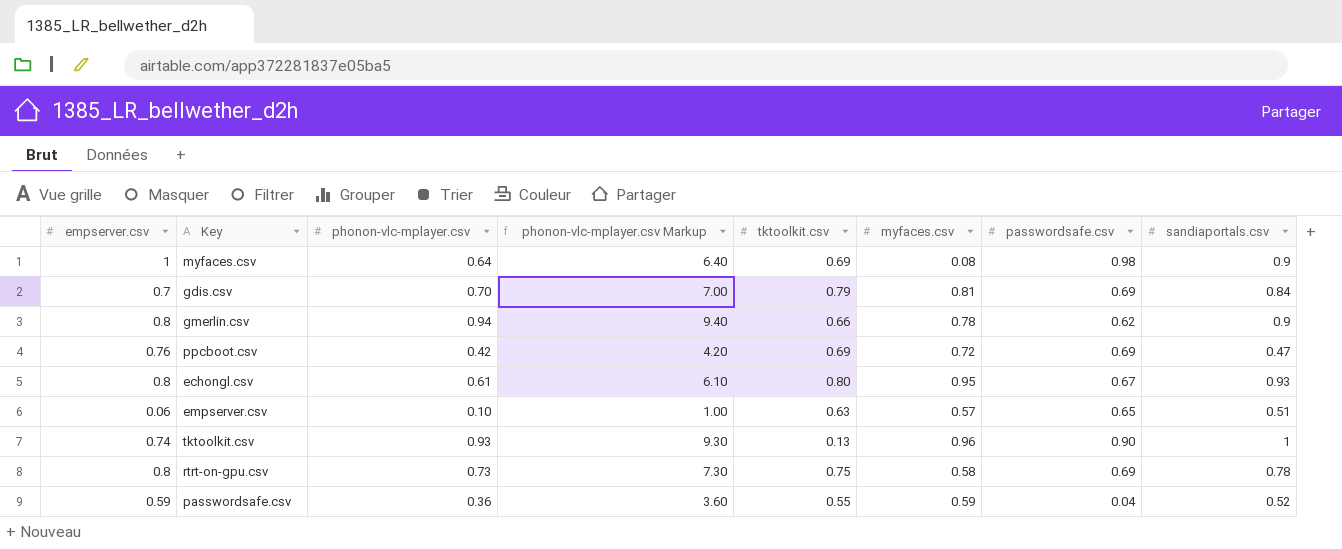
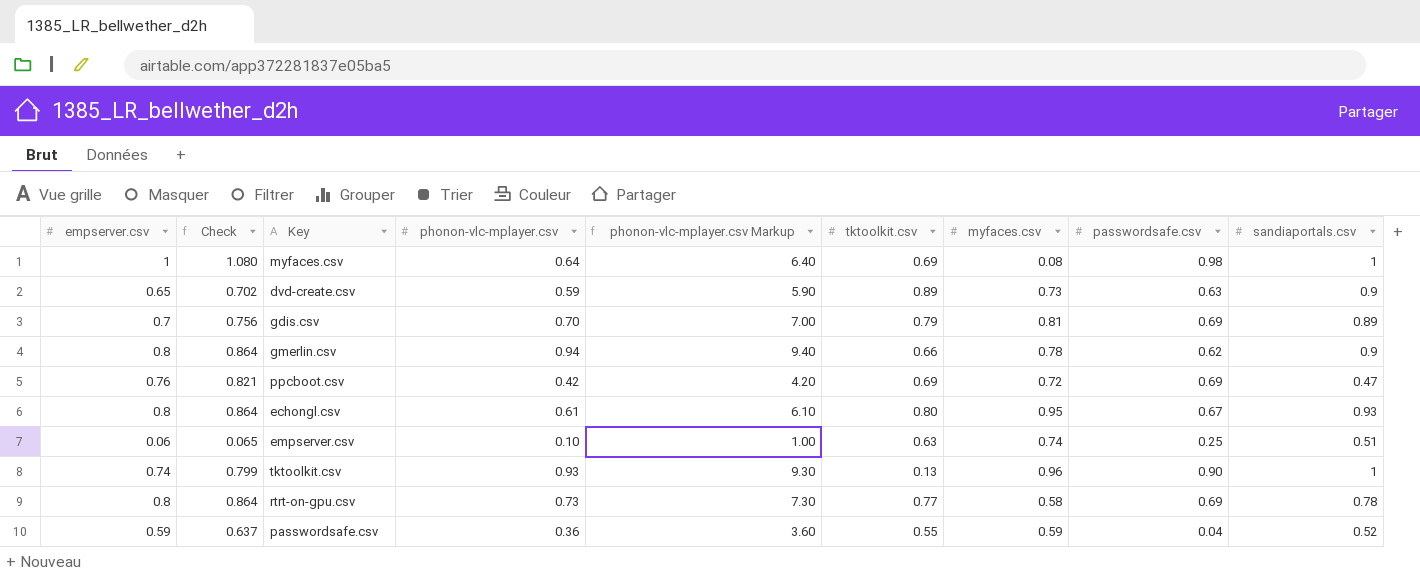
column Check | formula: none -> [empserver.csv] * 1.08
myfaces.csv | sandiaportals.csv: 0.9 -> 1
row dvd-create.csv: none -> 0.65 | 0.702 | 0.59 | 5.90 | 0.89 | 0.73 | 0.63 | 0.9
gdis.csv | sandiaportals.csv: 0.84 -> 0.89
empserver.csv | myfaces.csv: 0.57 -> 0.74
empserver.csv | passwordsafe.csv: 0.65 -> 0.25
rtrt-on-gpu.csv | tktoolkit.csv: 0.75 -> 0.77

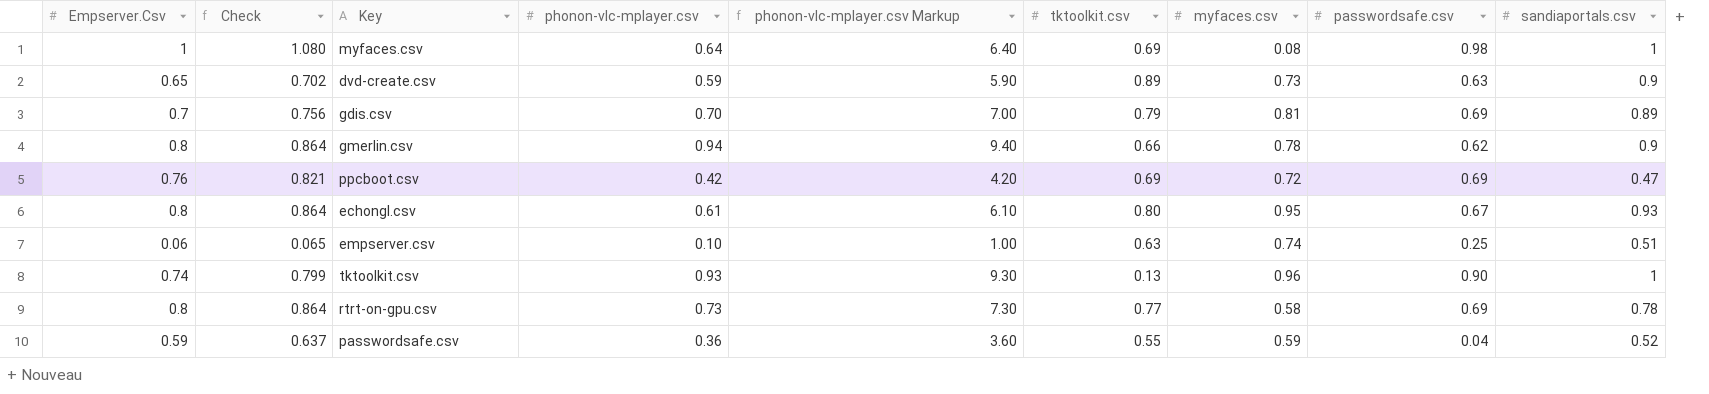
column name: empserver.csv -> Empserver.Csv

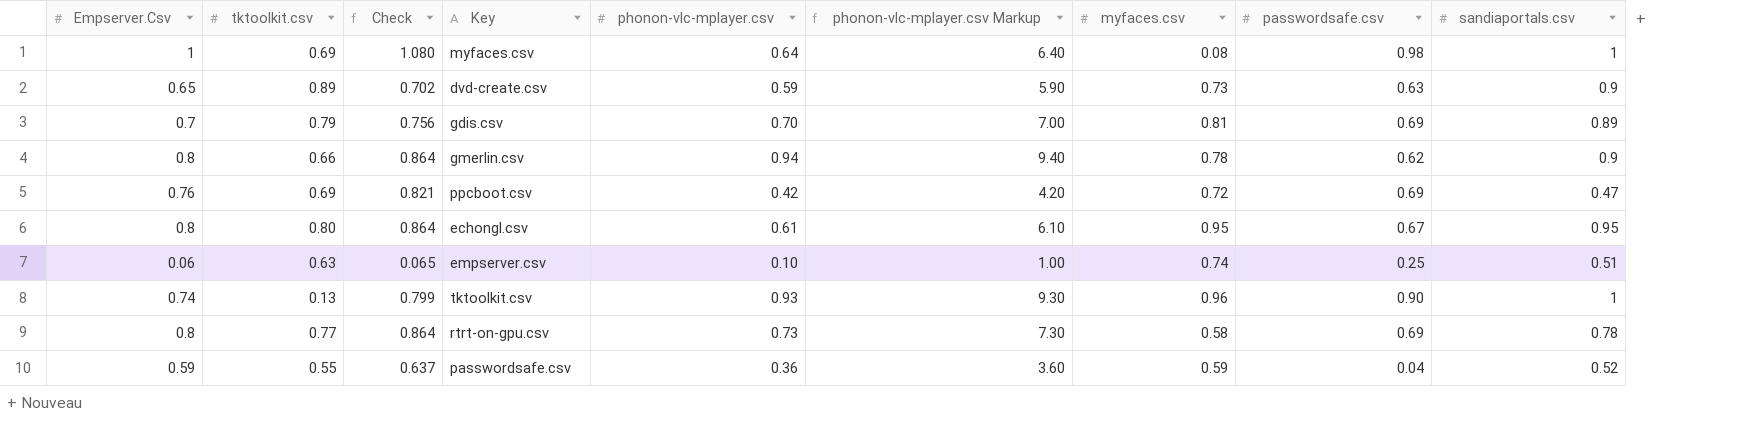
column tktoolkit.csv | position: 6 -> 2
echongl.csv | sandiaportals.csv: 0.93 -> 0.95

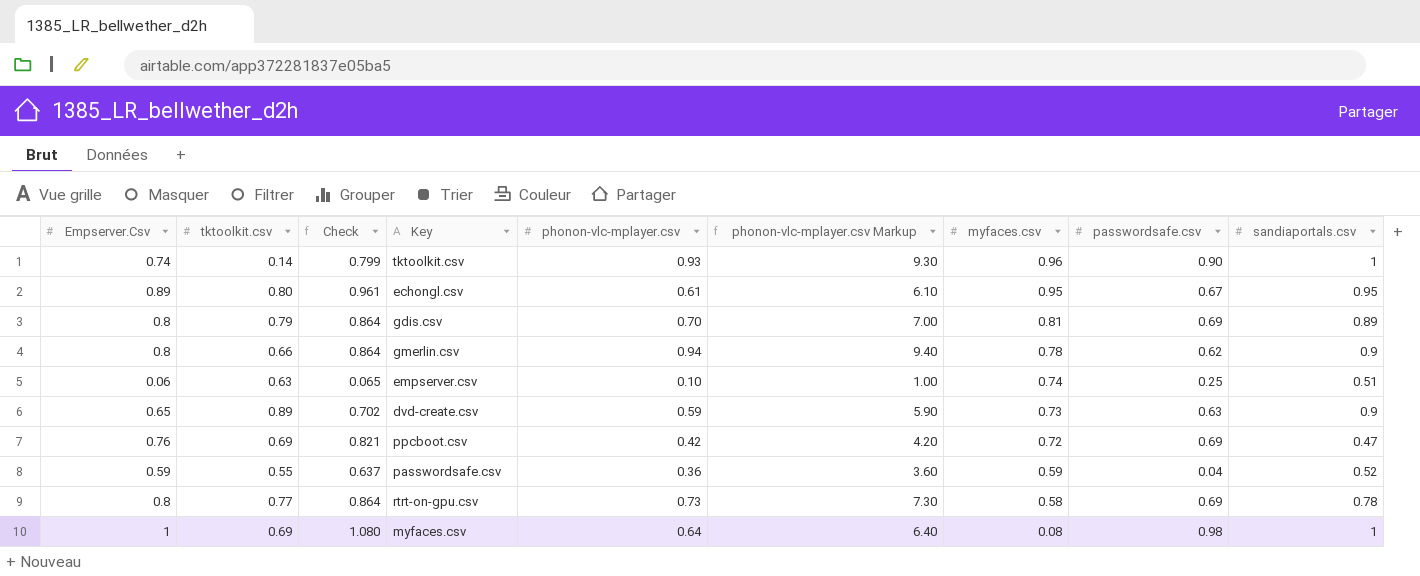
row order: none -> myfaces.csv descending
tktoolkit.csv | tktoolkit.csv: 0.13 -> 0.14
echongl.csv | Empserver.Csv: 0.8 -> 0.89
echongl.csv | Check: 0.864 -> 0.961
gdis.csv | Empserver.Csv: 0.7 -> 0.8
gdis.csv | Check: 0.756 -> 0.864

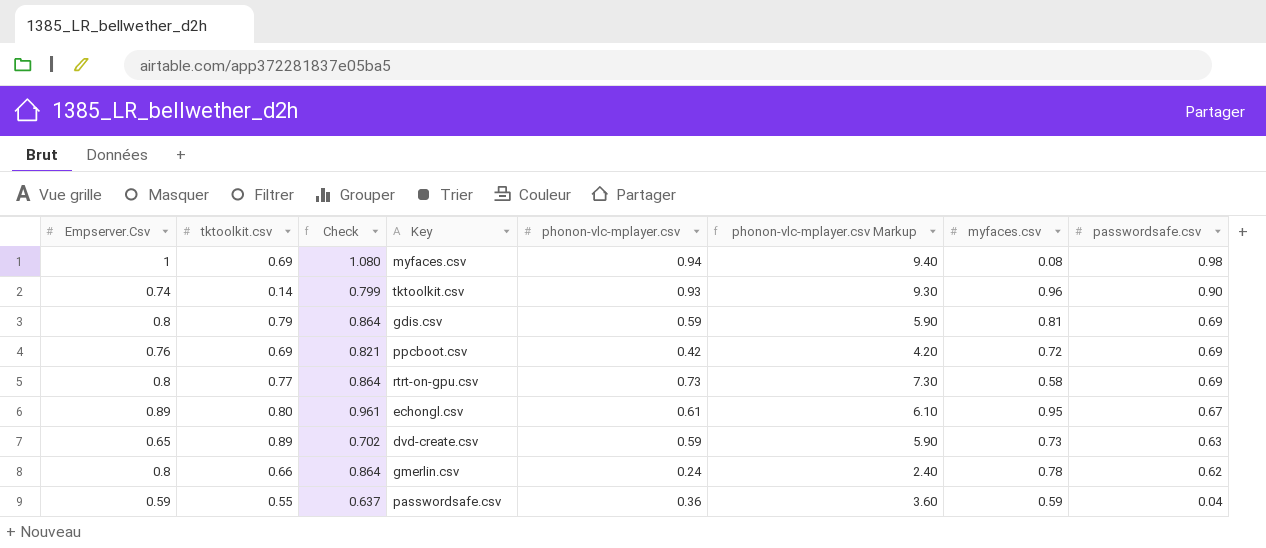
row order: myfaces.csv descending -> passwordsafe.csv descending
column sandiaportals.csv | position: 9 -> none
row empserver.csv: 0.06 | 0.63 | 0.065 | 0.10 | 1.00 | 0.74 | 0.25 | 0.51 -> none
myfaces.csv | phonon-vlc-mplayer.csv: 0.64 -> 0.94
myfaces.csv | phonon-vlc-mplayer.csv Markup: 6.40 -> 9.40
gdis.csv | phonon-vlc-mplayer.csv: 0.70 -> 0.59
gdis.csv | phonon-vlc-mplayer.csv Markup: 7.00 -> 5.90
gmerlin.csv | phonon-vlc-mplayer.csv: 0.94 -> 0.24
gmerlin.csv | phonon-vlc-mplayer.csv Markup: 9.40 -> 2.40

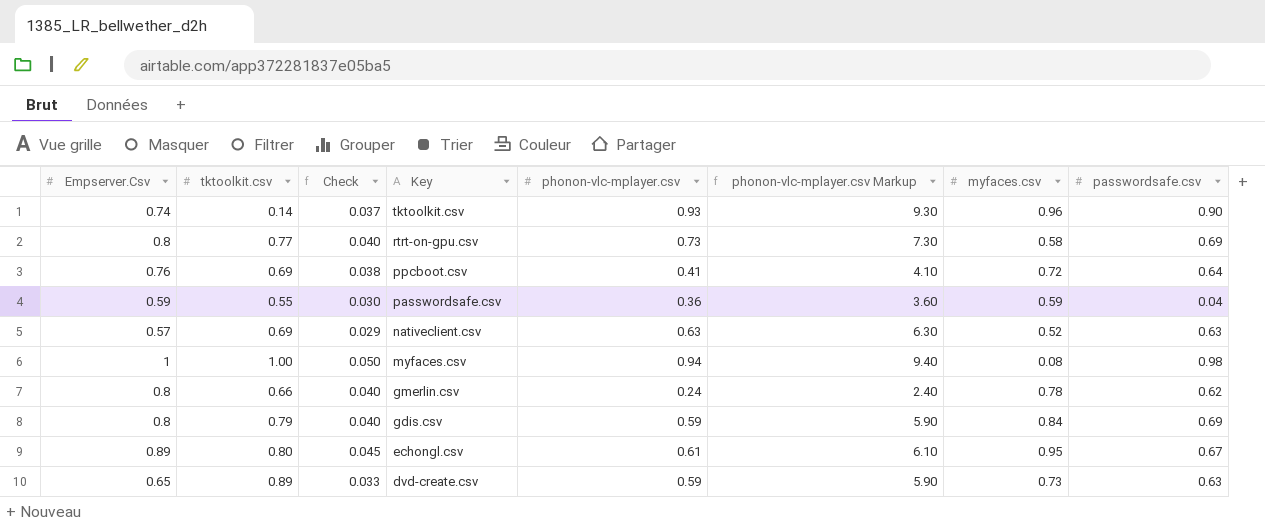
row order: passwordsafe.csv descending -> Key descending
column Check | formula: [Empserver.Csv] * 1.08 -> [Empserver.Csv] * 0.05
ppcboot.csv | phonon-vlc-mplayer.csv: 0.42 -> 0.41
ppcboot.csv | phonon-vlc-mplayer.csv Markup: 4.20 -> 4.10
ppcboot.csv | passwordsafe.csv: 0.69 -> 0.64
row nativeclient.csv: none -> 0.57 | 0.69 | 0.029 | 0.63 | 6.30 | 0.52 | 0.63
myfaces.csv | tktoolkit.csv: 0.69 -> 1.00
gdis.csv | myfaces.csv: 0.81 -> 0.84

